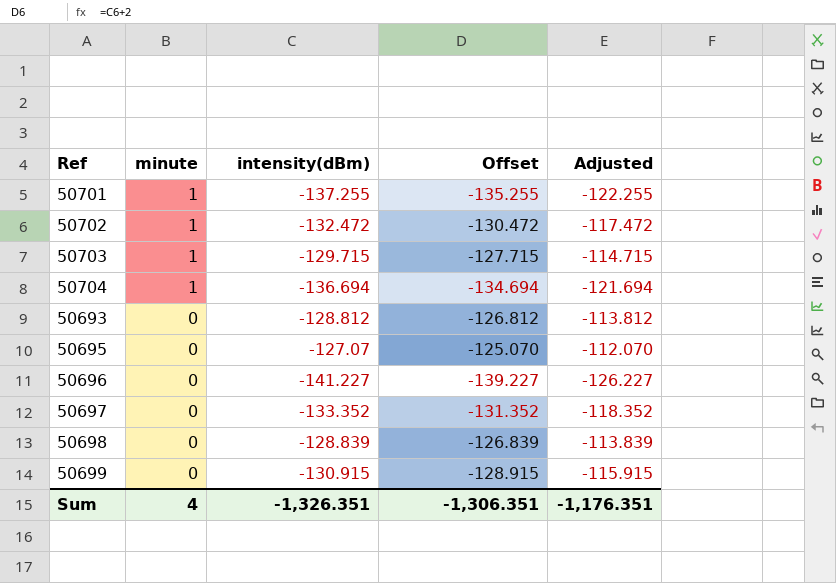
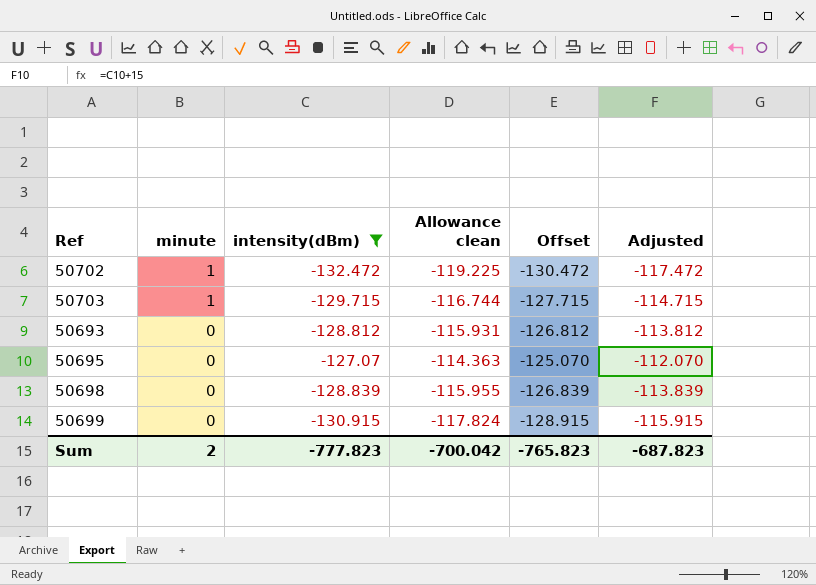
filter: none -> intensity(dBm) >= -132.472
column Allowance clean | formula: none -> [intensity(dBm)] * 0.9
Sum | minute: 4 -> 2
Sum | intensity(dBm): -1,326.351 -> -777.823
Sum | Offset: -1,306.351 -> -765.823
Sum | Adjusted: -1,176.351 -> -687.823

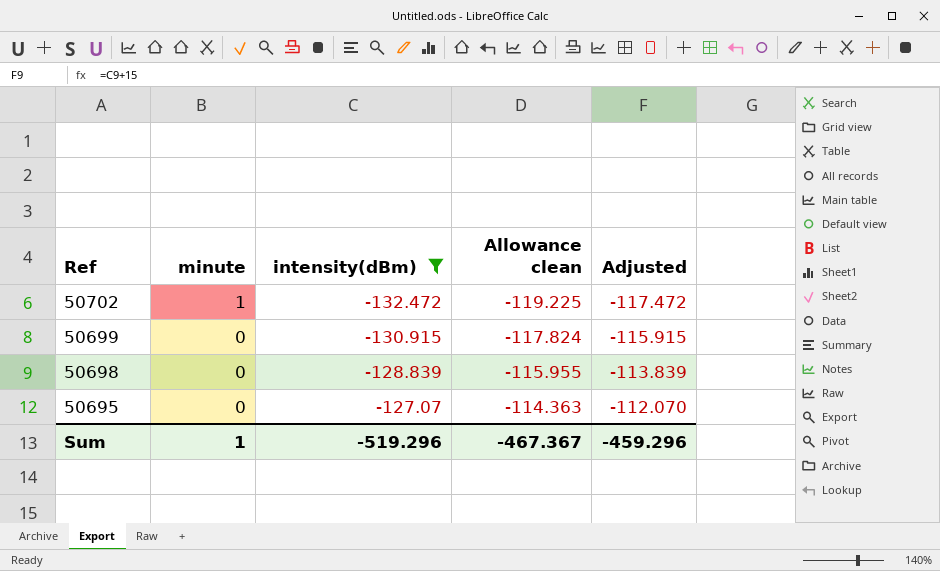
row order: minute descending -> Ref descending
column Offset | formula: [intensity(dBm)] + 2 -> none
row 50703: 1 | -129.715 | -116.744 | -127.715 | -114.715 -> none
row 50693: 0 | -128.812 | -115.931 | -126.812 | -113.812 -> none
Sum | minute: 2 -> 1
Sum | intensity(dBm): -777.823 -> -519.296
Sum | Allowance clean: -700.042 -> -467.367
Sum | Adjusted: -687.823 -> -459.296

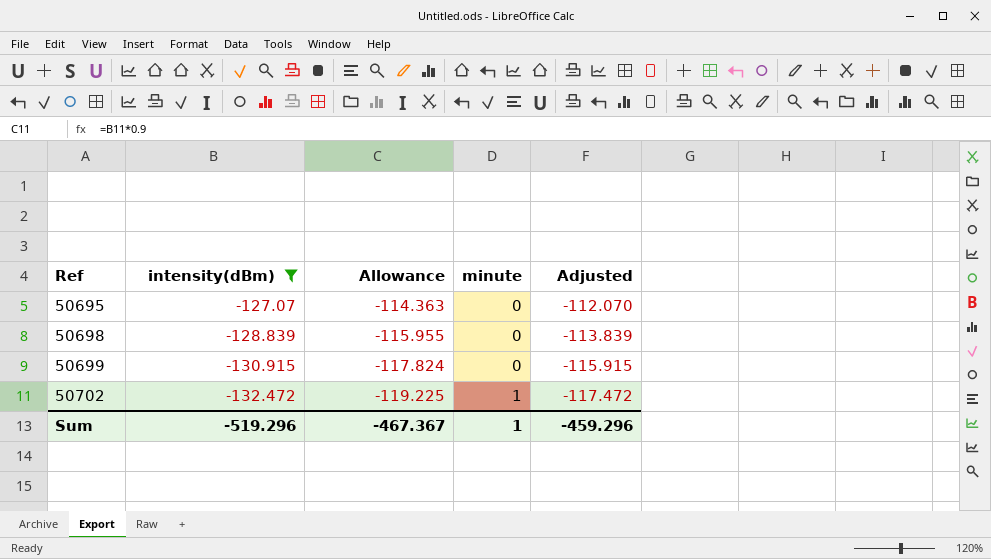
row order: Ref descending -> Ref ascending
column name: Allowance clean -> Allowance
column minute | position: 2 -> 4

